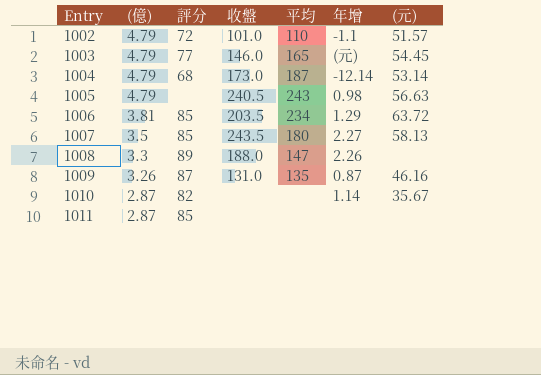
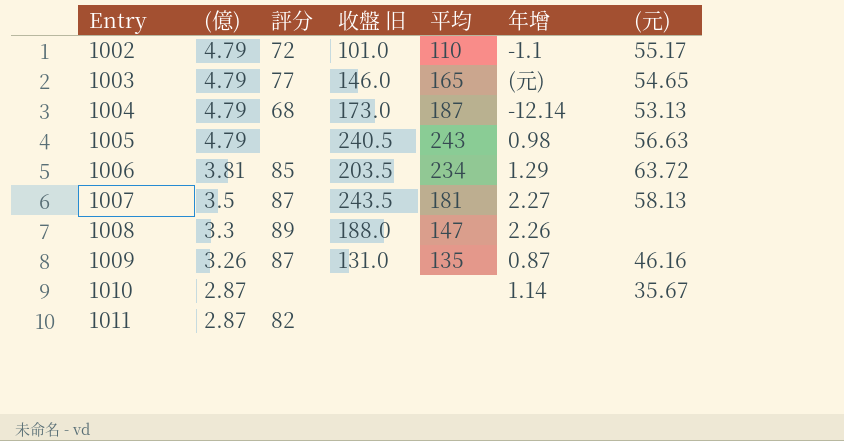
column name: 收盤 -> 收盤 旧
1002 | (元): 51.57 -> 55.17
1003 | (元): 54.45 -> 54.65
1004 | (元): 53.14 -> 53.13
1007 | 評分: 85 -> 87
1007 | 平均: 180 -> 181
1010 | 評分: 82 -> none
1011 | 評分: 85 -> 82

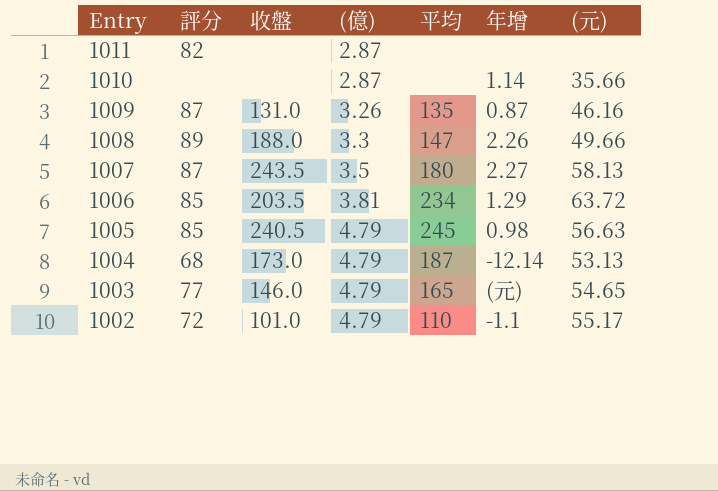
row order: Entry ascending -> Entry descending
column name: 收盤 旧 -> 收盤
column (億) | position: 2 -> 4
1010 | (元): 35.67 -> 35.66
1008 | (元): none -> 49.66
1007 | 平均: 181 -> 180
1005 | 評分: none -> 85
1005 | 平均: 243 -> 245

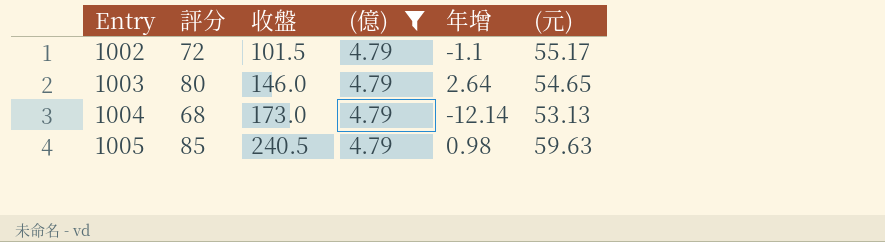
filter: none -> (億) = 4.79
row order: Entry descending -> Entry ascending
column 平均 | position: 5 -> none
1002 | 收盤: 101.0 -> 101.5
1003 | 評分: 77 -> 80
1003 | 年增: (元) -> 2.64
1005 | (元): 56.63 -> 59.63

